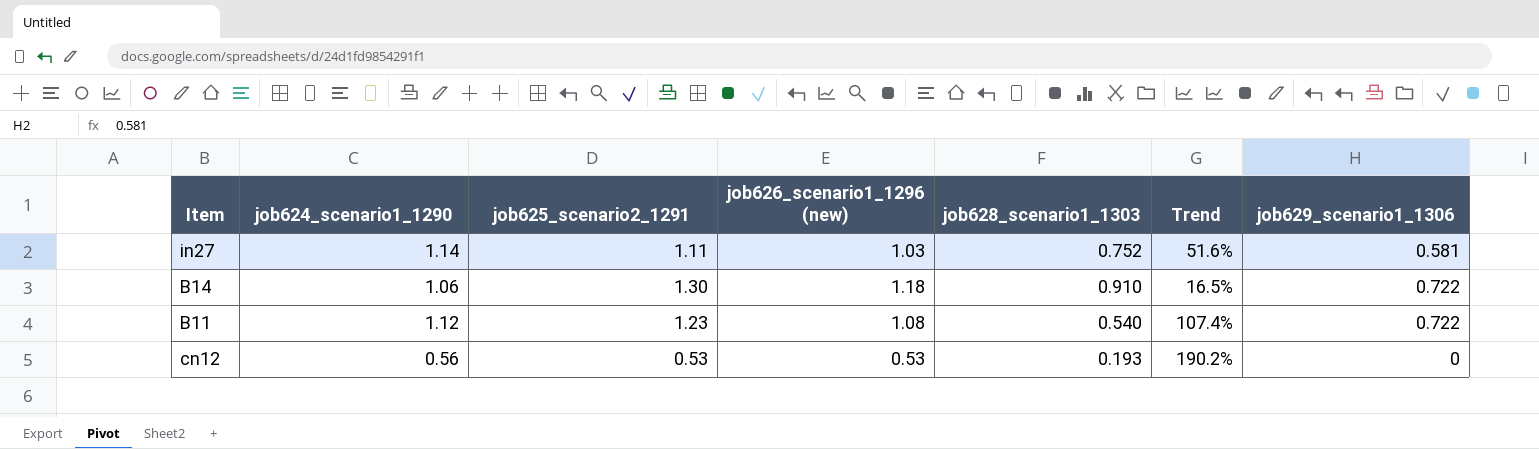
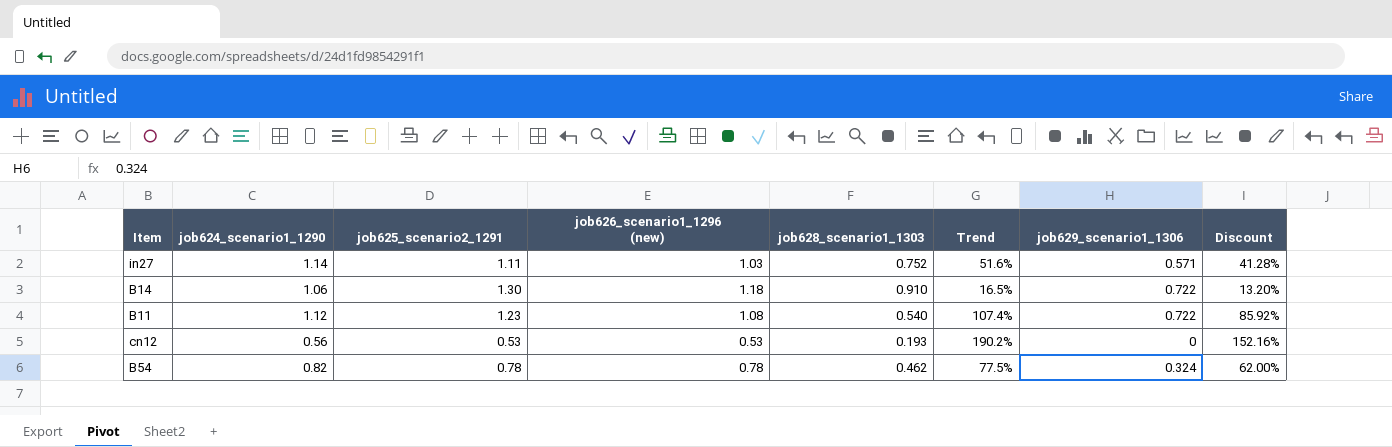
column Discount | formula: none -> [Trend] * 0.8
in27 | job629_scenario1_1306: 0.581 -> 0.571
row B54: none -> 0.82 | 0.78 | 0.78 | 0.462 | 77.5% | 0.324 | 62.00%

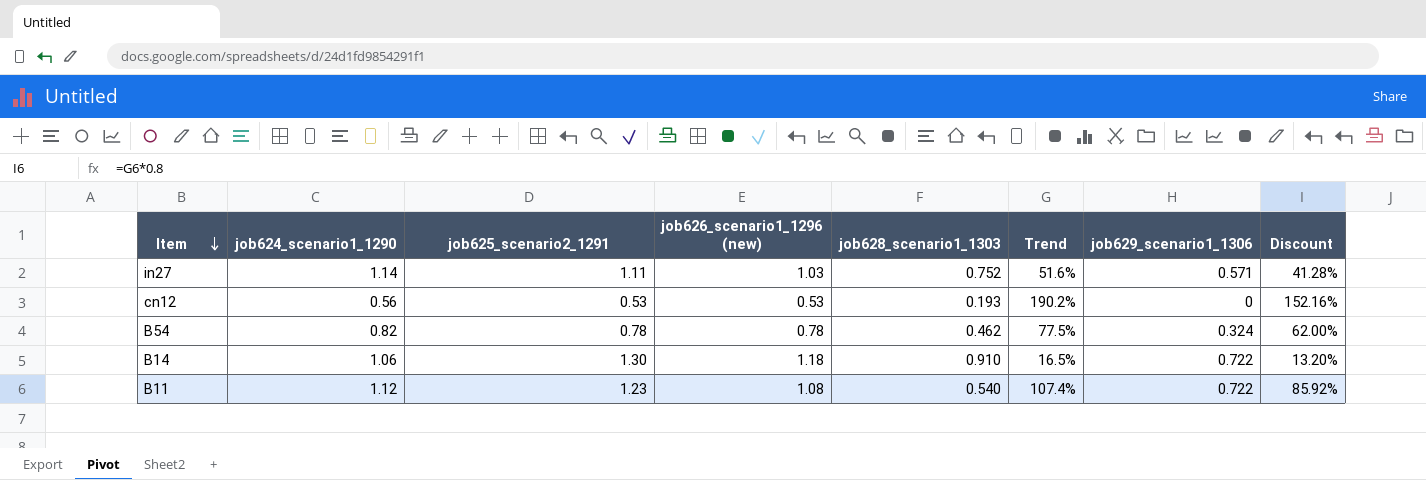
row order: none -> Item descending

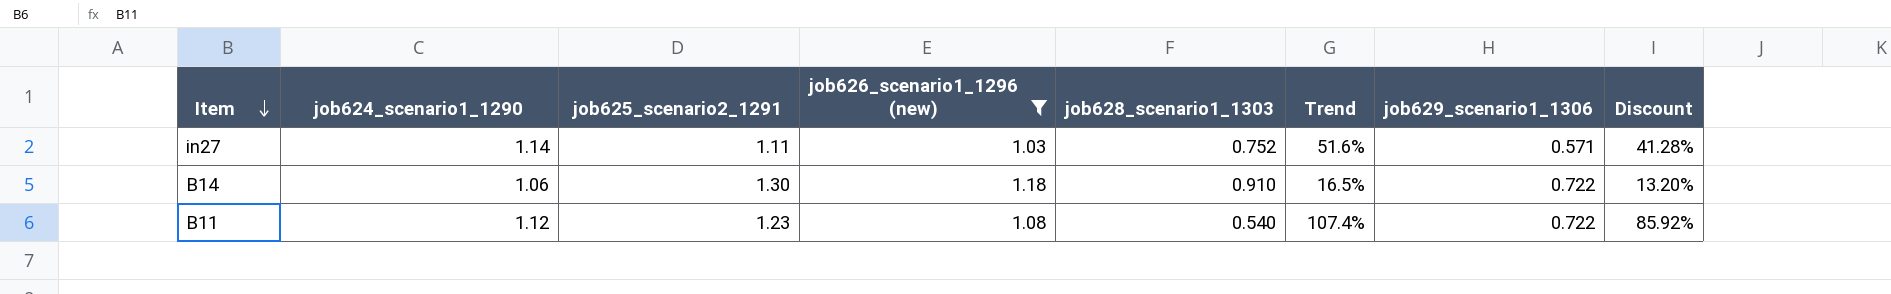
filter: none -> job626_scenario1_1296 (new) >= 1.03

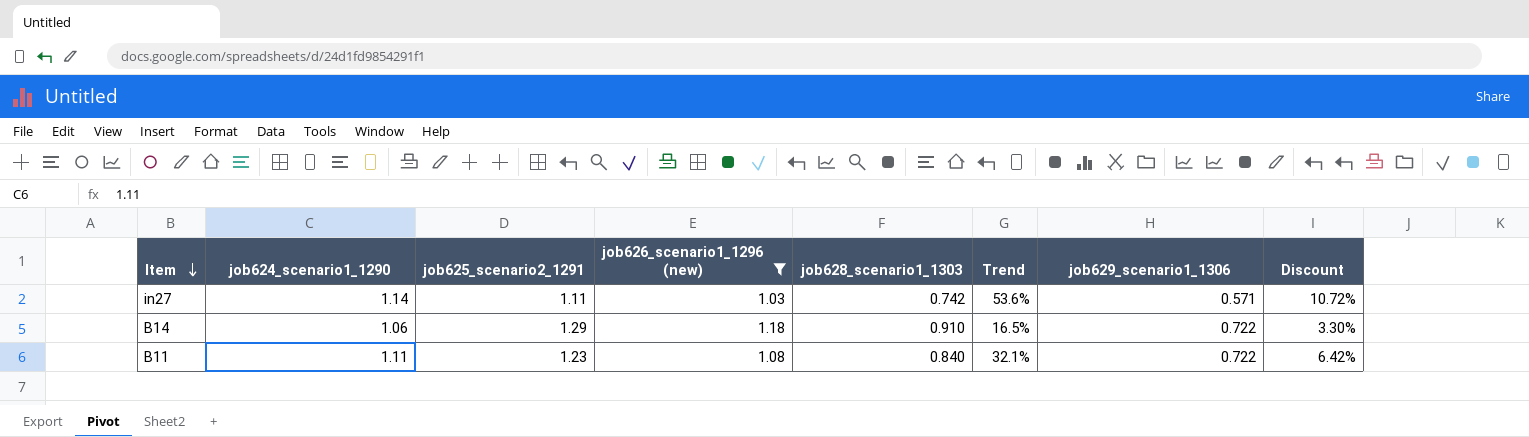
column Discount | formula: [Trend] * 0.8 -> [Trend] * 0.2
in27 | job628_scenario1_1303: 0.752 -> 0.742
in27 | Trend: 51.6% -> 53.6%
B14 | job625_scenario2_1291: 1.30 -> 1.29
B11 | job624_scenario1_1290: 1.12 -> 1.11
B11 | job628_scenario1_1303: 0.540 -> 0.840
B11 | Trend: 107.4% -> 32.1%

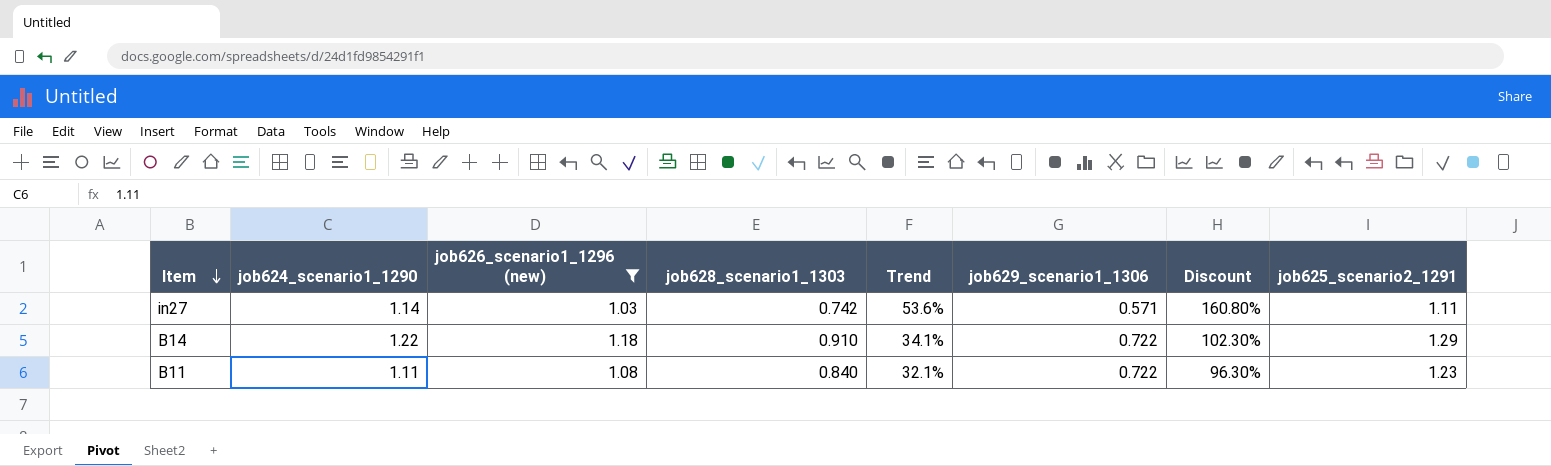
column Discount | formula: [Trend] * 0.2 -> [Trend] * 3
column job625_scenario2_1291 | position: 3 -> 8
B14 | job624_scenario1_1290: 1.06 -> 1.22
B14 | Trend: 16.5% -> 34.1%

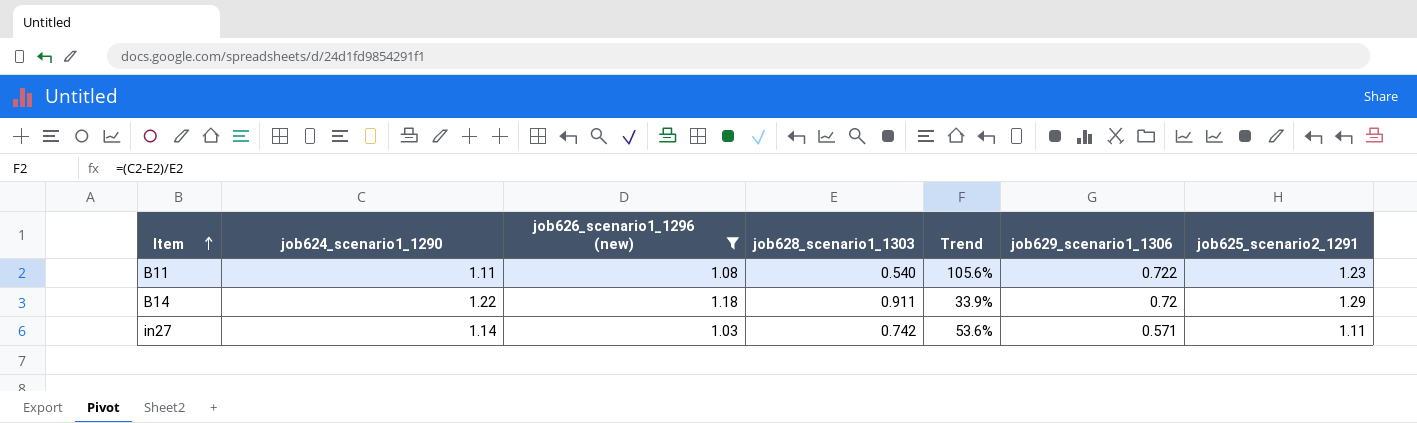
row order: Item descending -> Item ascending
column Discount | formula: [Trend] * 3 -> none
B11 | job628_scenario1_1303: 0.840 -> 0.540
B11 | Trend: 32.1% -> 105.6%
B14 | job628_scenario1_1303: 0.910 -> 0.911
B14 | Trend: 34.1% -> 33.9%
B14 | job629_scenario1_1306: 0.722 -> 0.72

